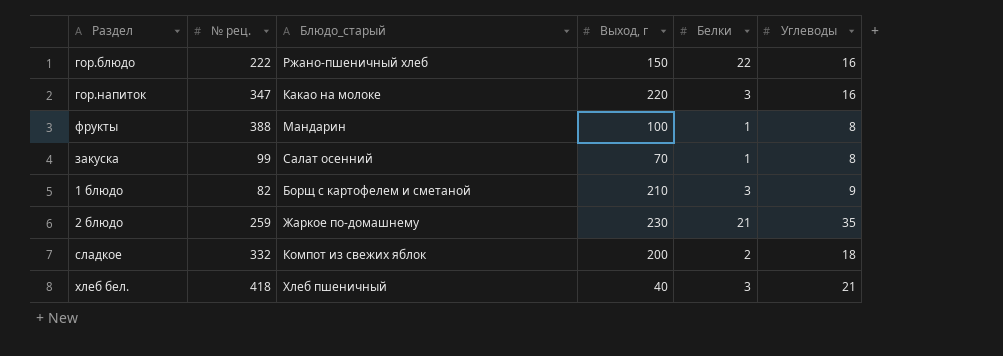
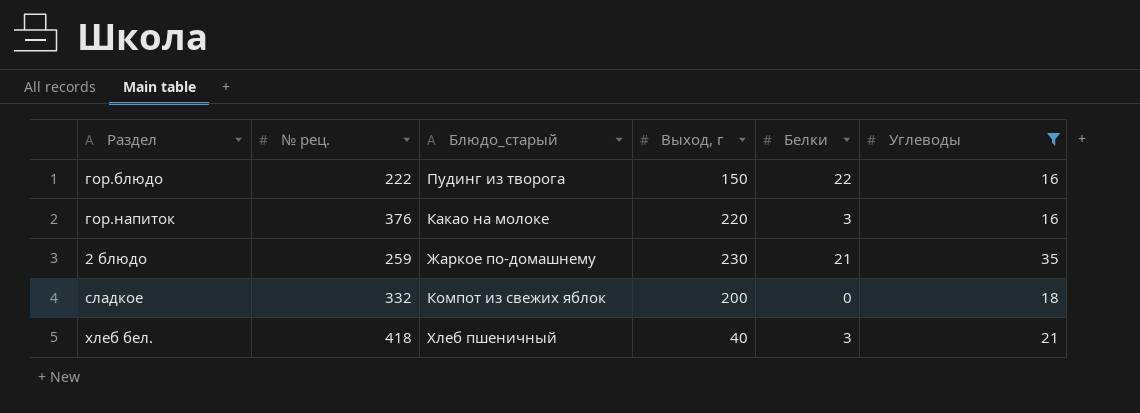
filter: none -> Углеводы >= 16
гор.блюдо | Блюдо_старый: Ржано-пшеничный хлеб -> Пудинг из творога
гор.напиток | № рец.: 347 -> 376
сладкое | Белки: 2 -> 0

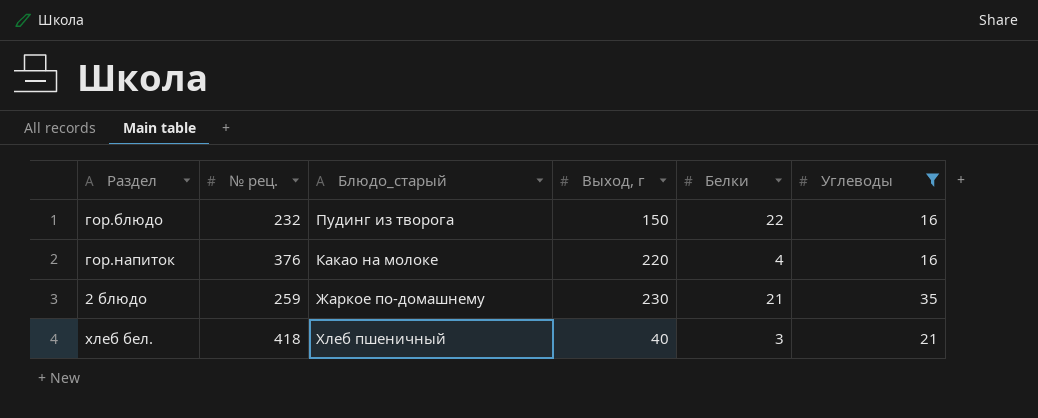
row сладкое: 332 | Компот из свежих яблок | 200 | 0 | 18 -> none
гор.блюдо | № рец.: 222 -> 232
гор.напиток | Белки: 3 -> 4

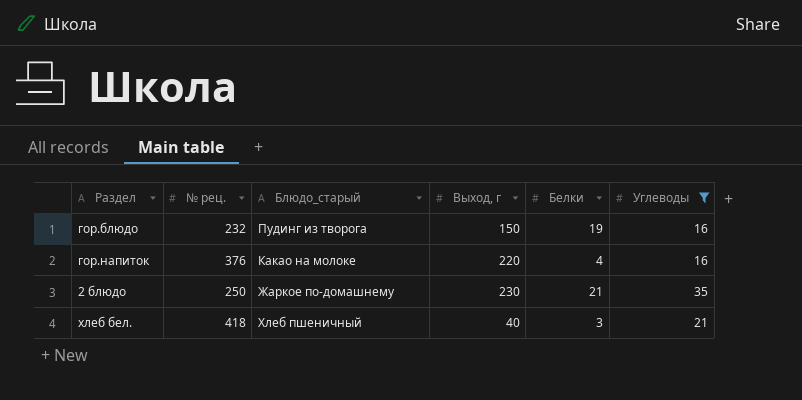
гор.блюдо | Белки: 22 -> 19
2 блюдо | № рец.: 259 -> 250

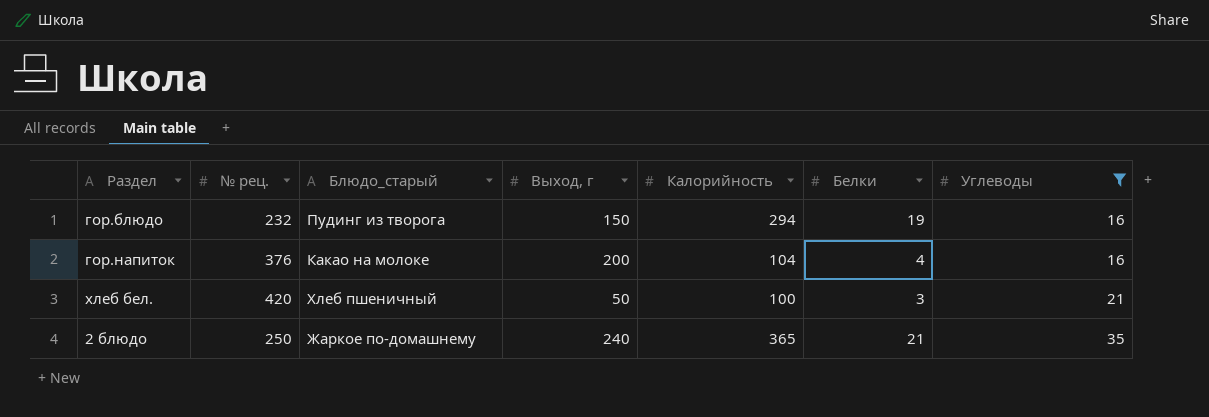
row order: none -> Углеводы ascending
column Калорийность | position: none -> 5
гор.напиток | Выход, г: 220 -> 200
хлеб бел. | № рец.: 418 -> 420
хлеб бел. | Выход, г: 40 -> 50
2 блюдо | Выход, г: 230 -> 240

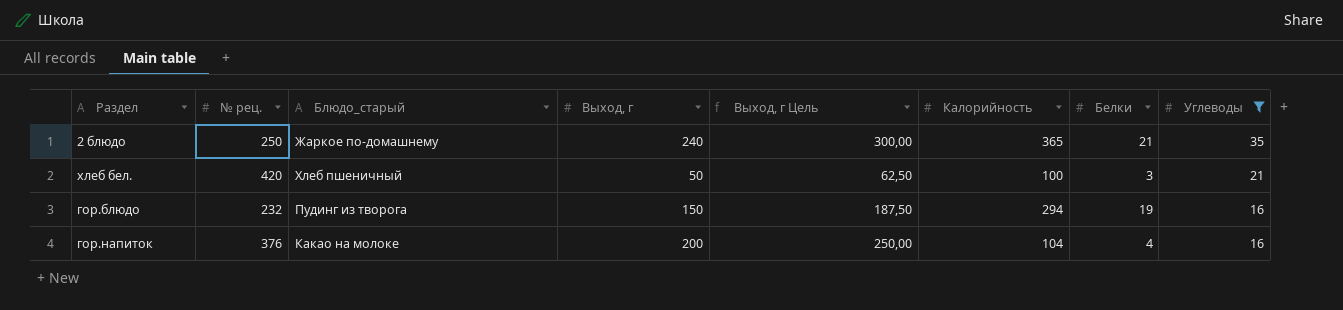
row order: Углеводы ascending -> Углеводы descending
column Выход, г Цель | formula: none -> [Выход, г] * 1,25

